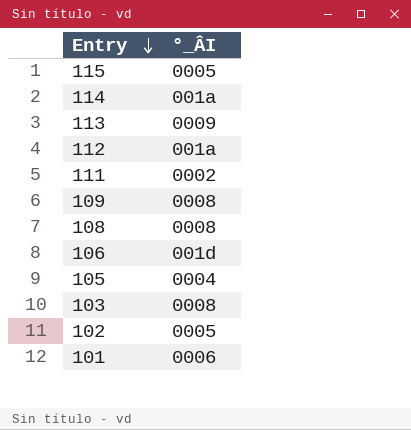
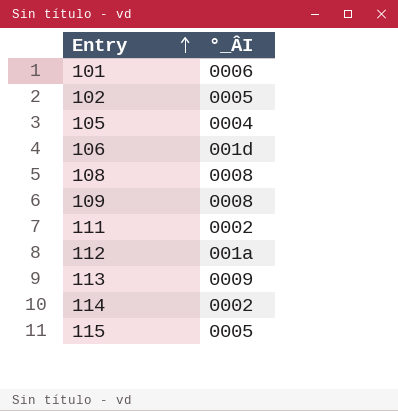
row order: Entry descending -> Entry ascending
row 103: 0008 -> none
114 | °_ÂI: 001a -> 0002

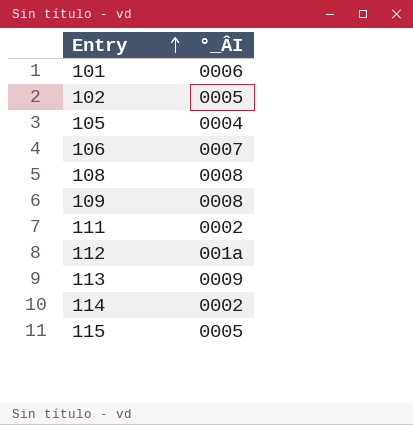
106 | °_ÂI: 001d -> 0007

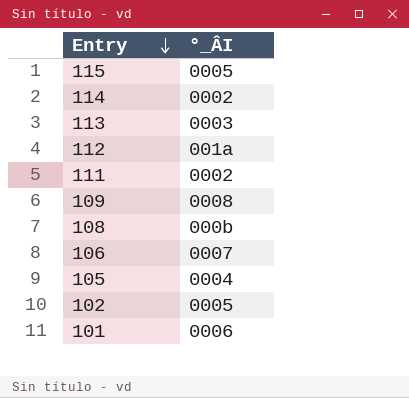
row order: Entry ascending -> Entry descending
113 | °_ÂI: 0009 -> 0003
108 | °_ÂI: 0008 -> 000b

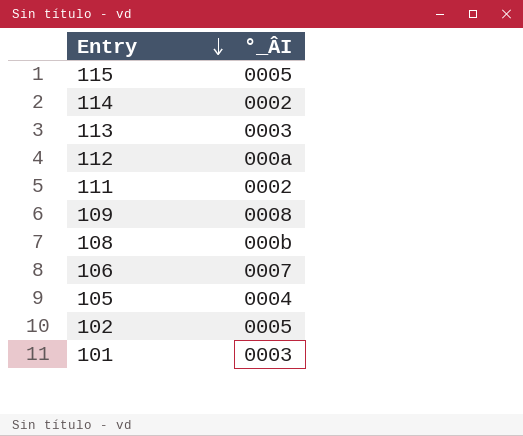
112 | °_ÂI: 001a -> 000a
101 | °_ÂI: 0006 -> 0003

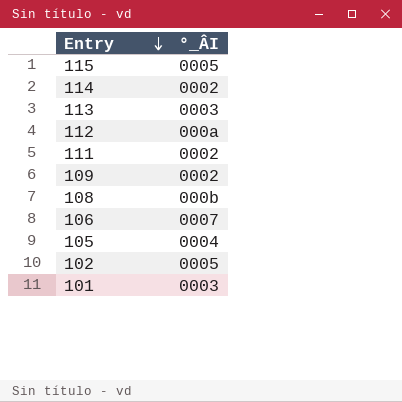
109 | °_ÂI: 0008 -> 0002

